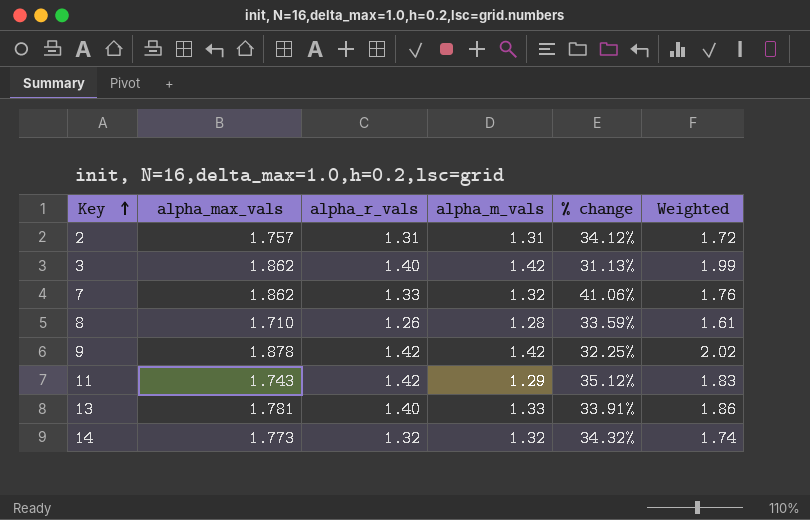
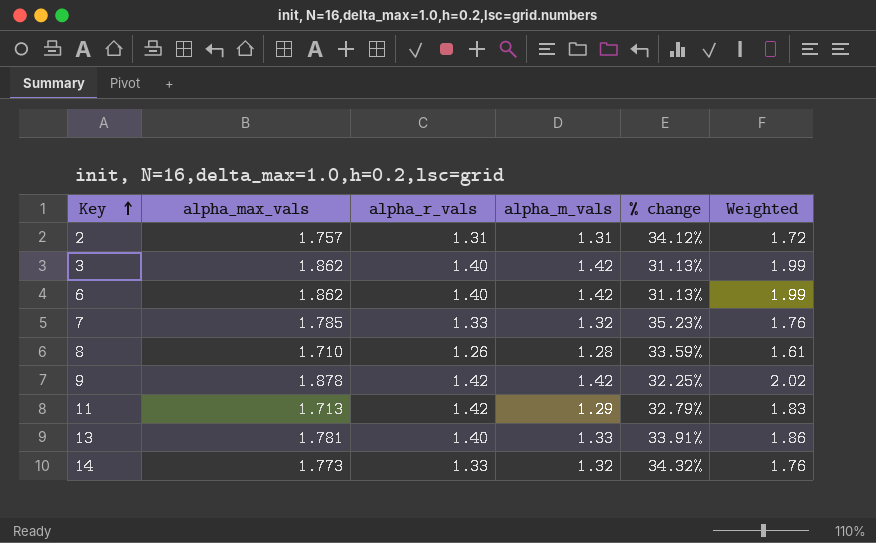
row 6: none -> 1.862 | 1.40 | 1.42 | 31.13% | 1.99
7 | alpha_max_vals: 1.862 -> 1.785
7 | % change: 41.06% -> 35.23%
11 | alpha_max_vals: 1.743 -> 1.713
11 | % change: 35.12% -> 32.79%
14 | alpha_r_vals: 1.32 -> 1.33
14 | Weighted: 1.74 -> 1.76

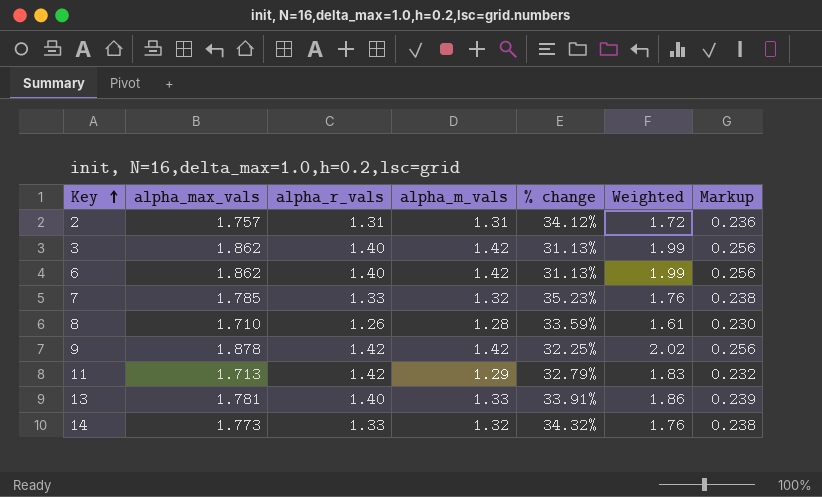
column Markup | formula: none -> [alpha_m_vals] * 0.18

